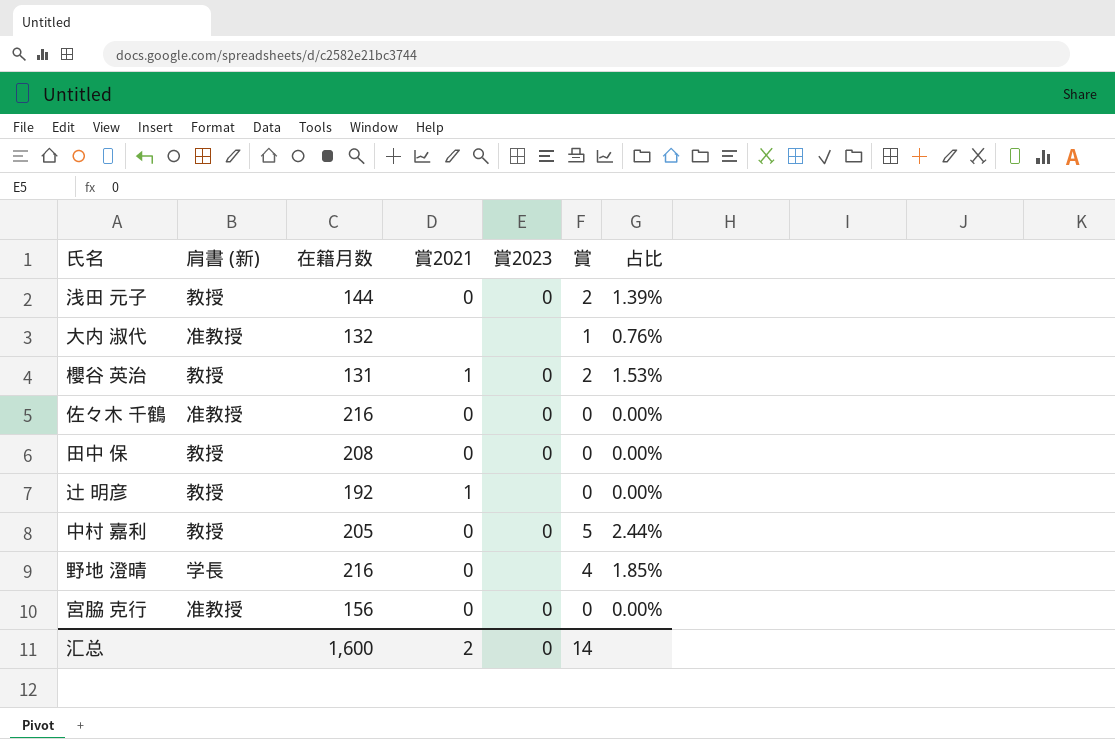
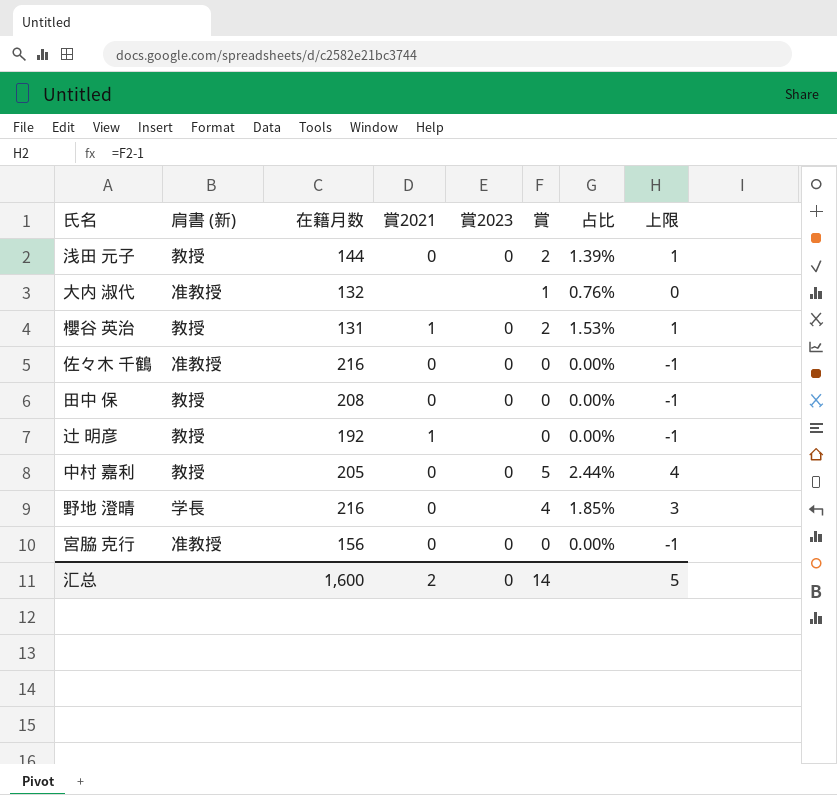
column 上限 | formula: none -> [賞] - 1

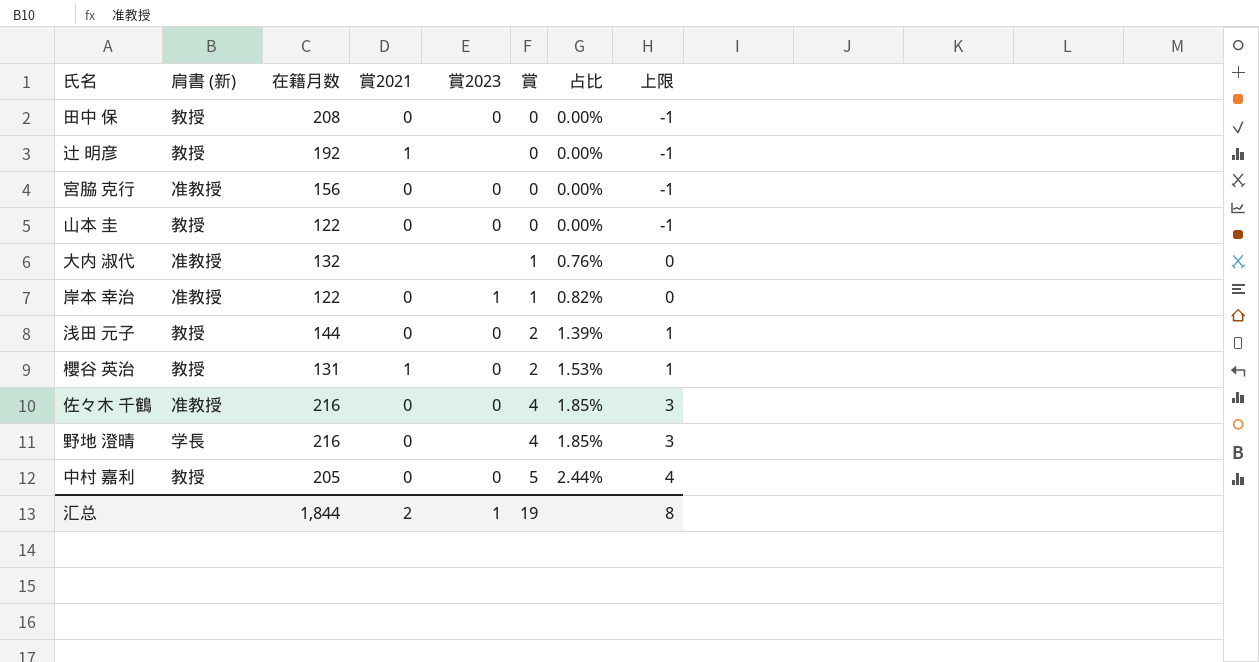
row order: none -> 賞 ascending
row 山本 圭: none -> 教授 | 122 | 0 | 0 | 0 | 0.00% | -1
row 岸本 幸治: none -> 准教授 | 122 | 0 | 1 | 1 | 0.82% | 0
佐々木 千鶴 | 賞: 0 -> 4
佐々木 千鶴 | 占比: 0.00% -> 1.85%
佐々木 千鶴 | 上限: -1 -> 3
汇总 | 在籍月数: 1,600 -> 1,844
汇总 | 賞2023: 0 -> 1
汇总 | 賞: 14 -> 19
汇总 | 上限: 5 -> 8

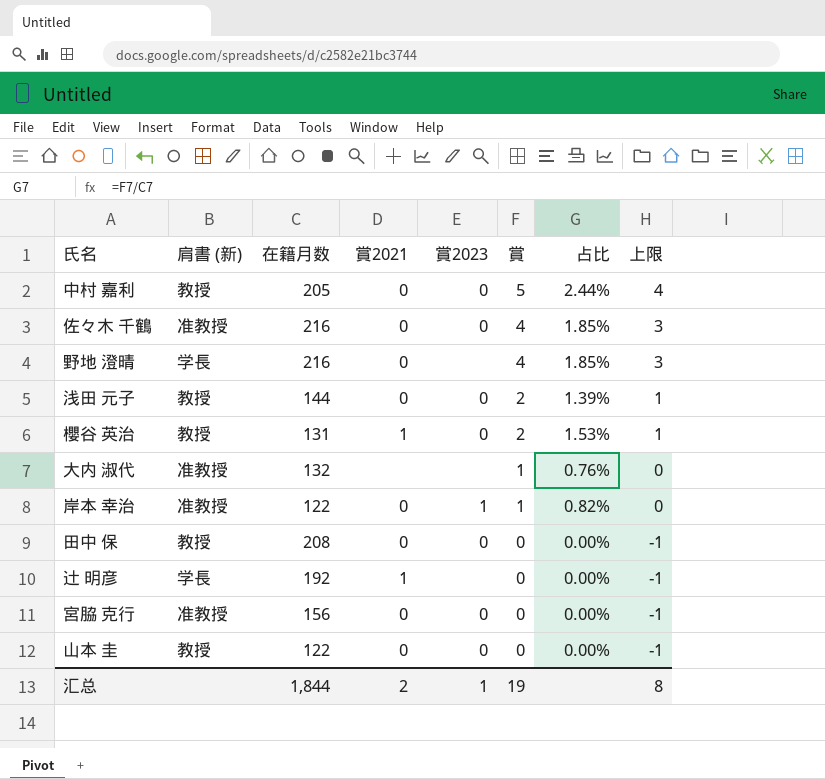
row order: 賞 ascending -> 賞 descending
辻 明彦 | 肩書 (新): 教授 -> 学長

